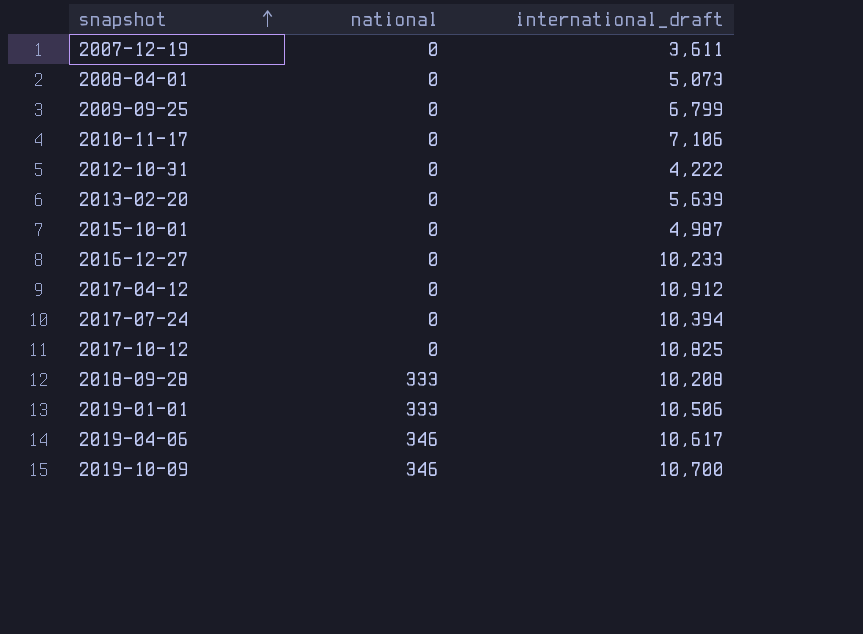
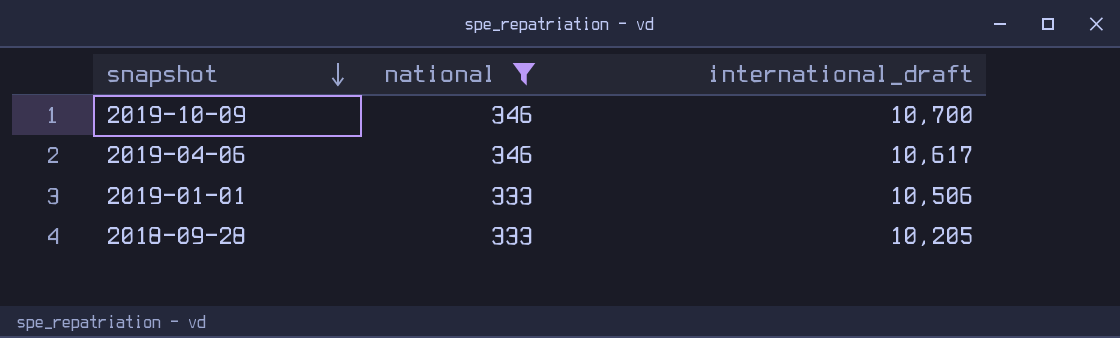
filter: none -> national != 0
row order: snapshot ascending -> snapshot descending
2018-09-28 | international_draft: 10,208 -> 10,205

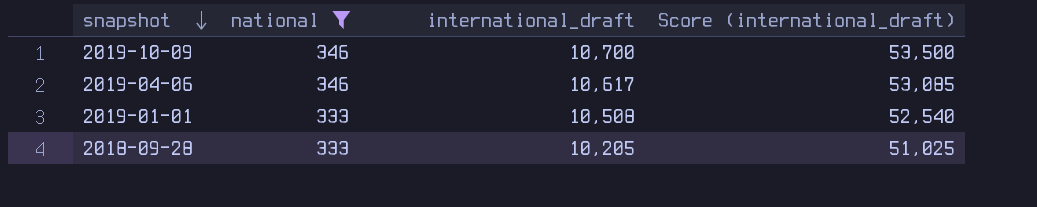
column Score (international_draft) | formula: none -> [international_draft] * 5
2019-01-01 | international_draft: 10,506 -> 10,508

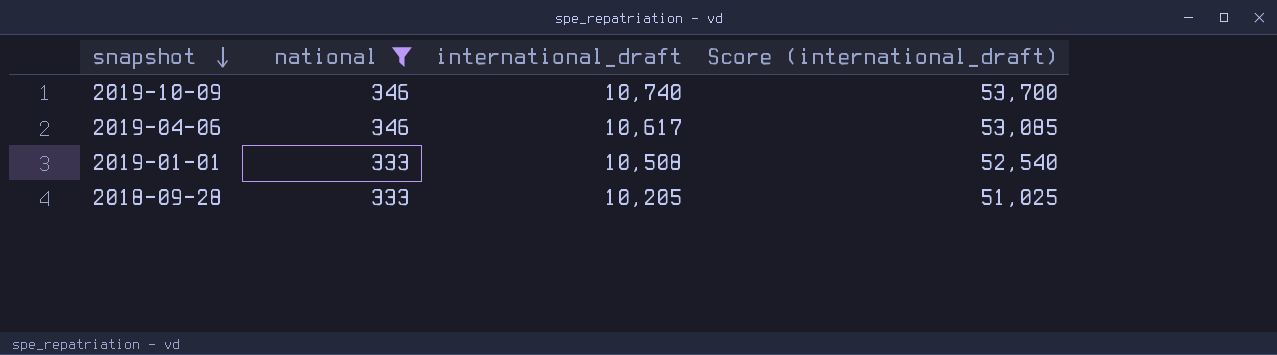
2019-10-09 | international_draft: 10,700 -> 10,740
2019-10-09 | Score (international_draft): 53,500 -> 53,700

